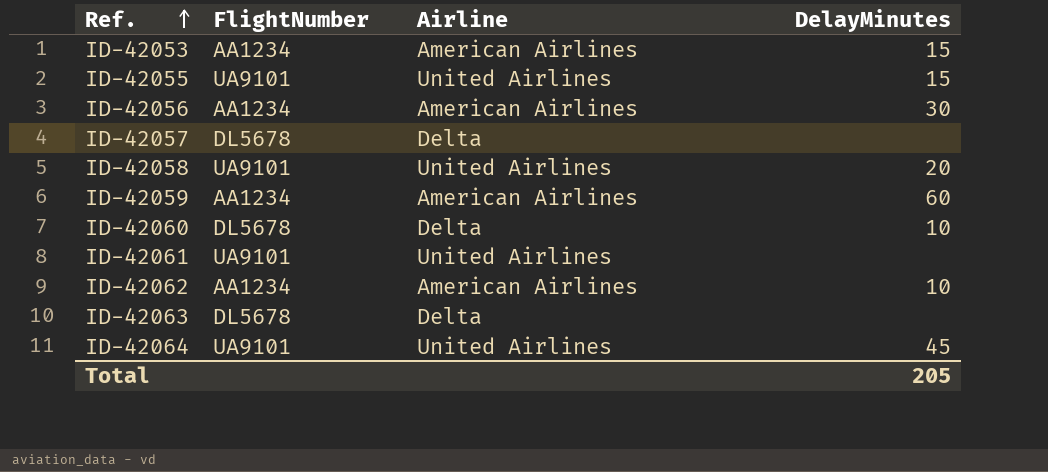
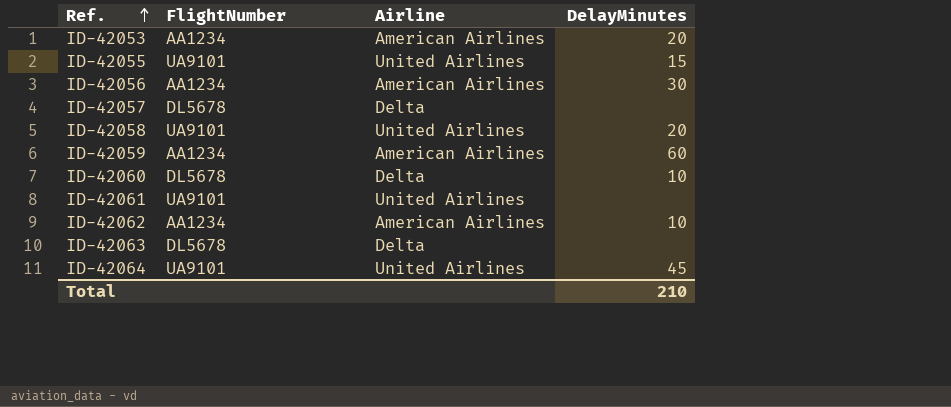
ID-42053 | DelayMinutes: 15 -> 20
Total | DelayMinutes: 205 -> 210

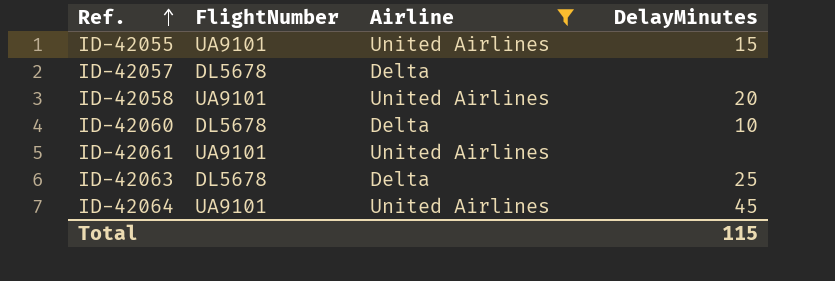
filter: none -> Airline != American Airlines
ID-42063 | DelayMinutes: none -> 25
Total | DelayMinutes: 210 -> 115

